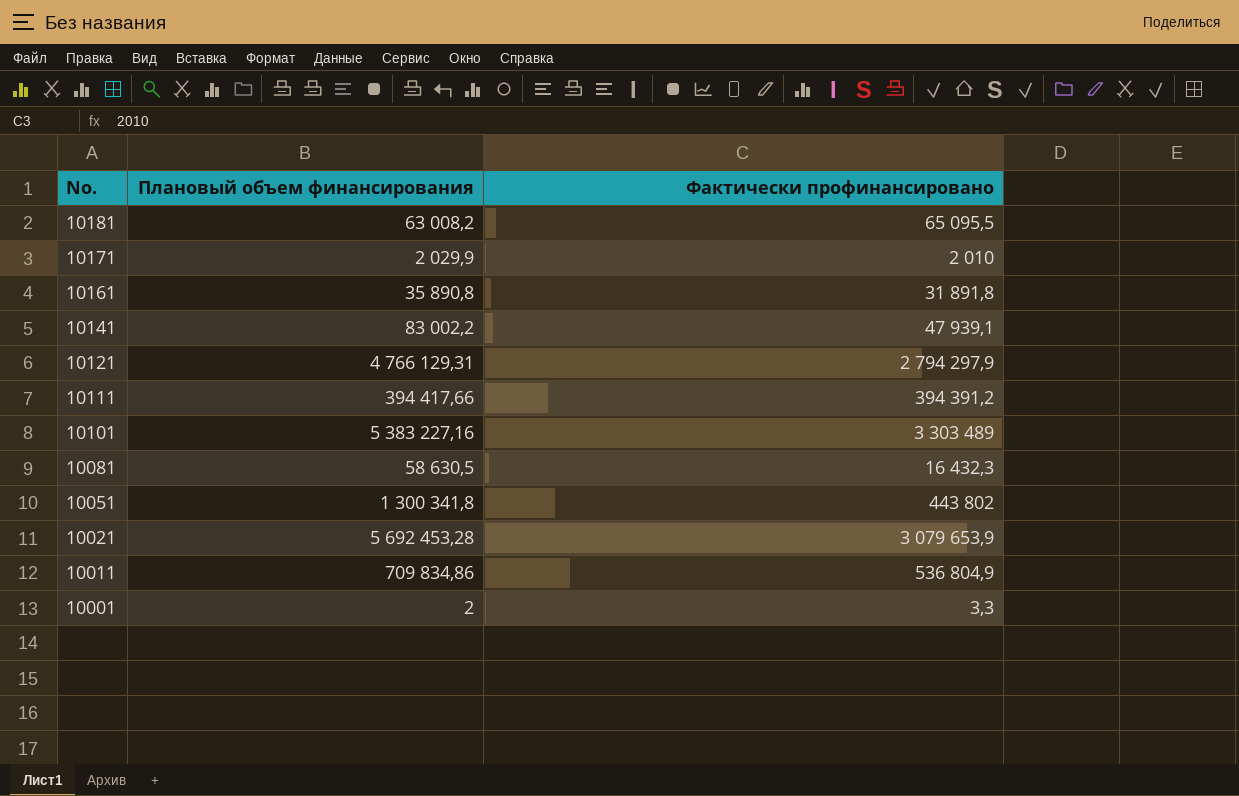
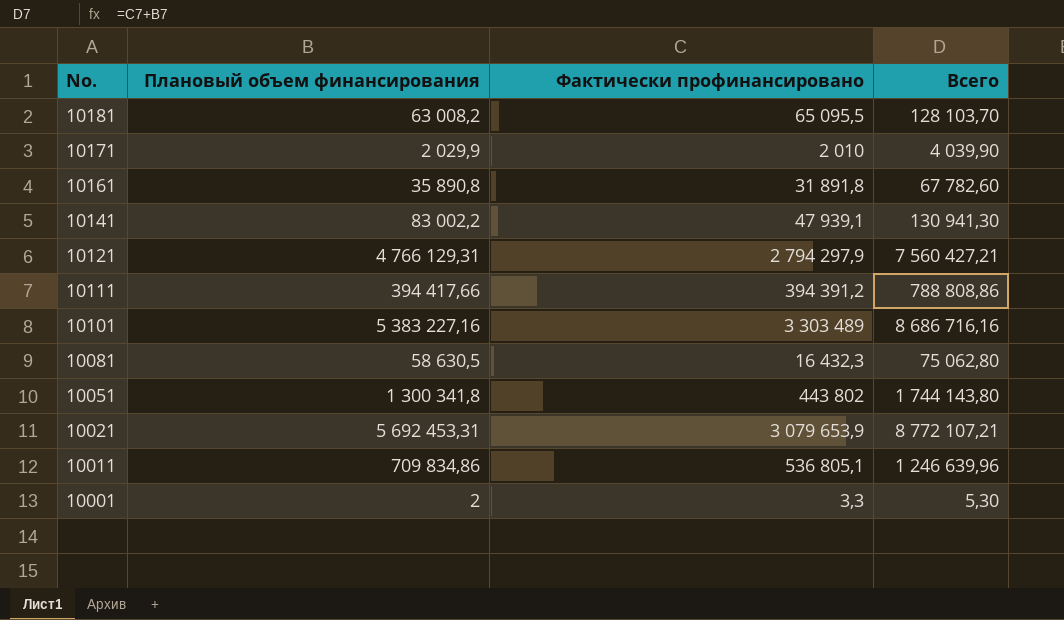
column Всего | formula: none -> [Плановый объем финансирования] + [Фактически профинансировано]
10021 | Плановый объем финансирования: 5 692 453,28 -> 5 692 453,31
10011 | Фактически профинансировано: 536 804,9 -> 536 805,1

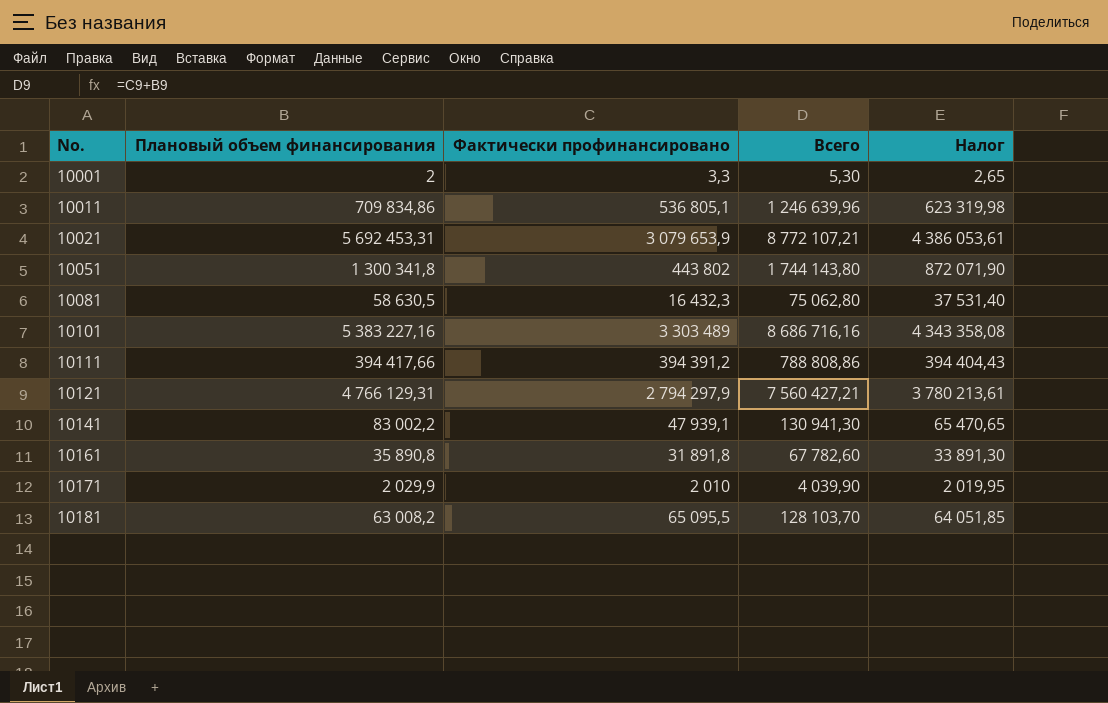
row order: No. descending -> No. ascending
column Налог | formula: none -> [Всего] * 0,5

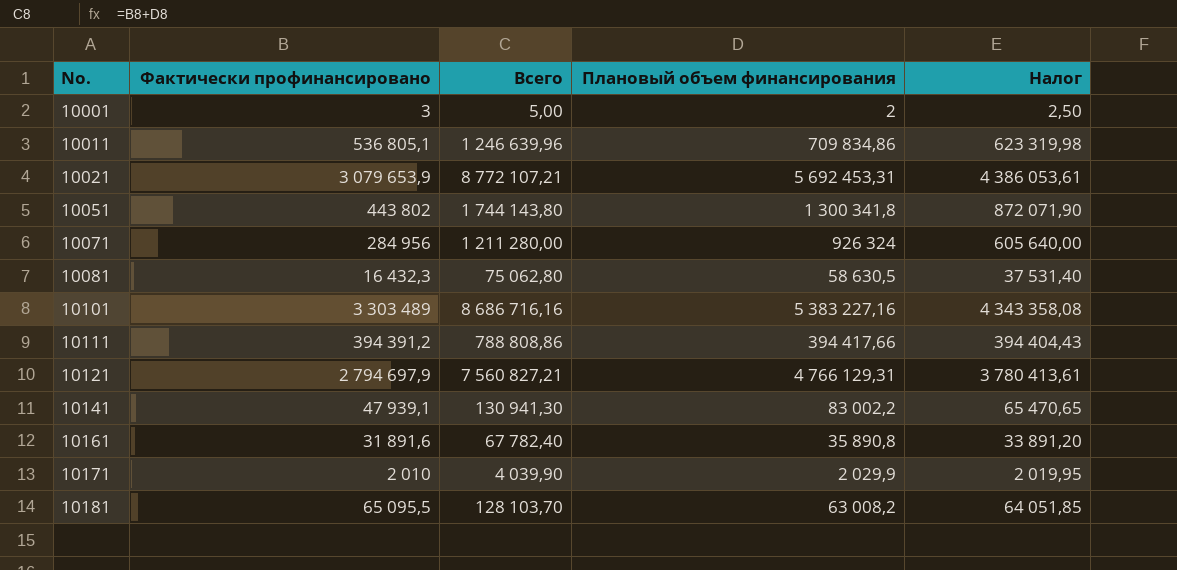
column Плановый объем финансирования | position: 2 -> 4
10001 | Фактически профинансировано: 3,3 -> 3
10001 | Всего: 5,30 -> 5,00
10001 | Налог: 2,65 -> 2,50
row 10071: none -> 284 956 | 1 211 280,00 | 926 324 | 605 640,00
10121 | Фактически профинансировано: 2 794 297,9 -> 2 794 697,9
10121 | Всего: 7 560 427,21 -> 7 560 827,21
10121 | Налог: 3 780 213,61 -> 3 780 413,61
10161 | Фактически профинансировано: 31 891,8 -> 31 891,6
10161 | Всего: 67 782,60 -> 67 782,40
10161 | Налог: 33 891,30 -> 33 891,20

